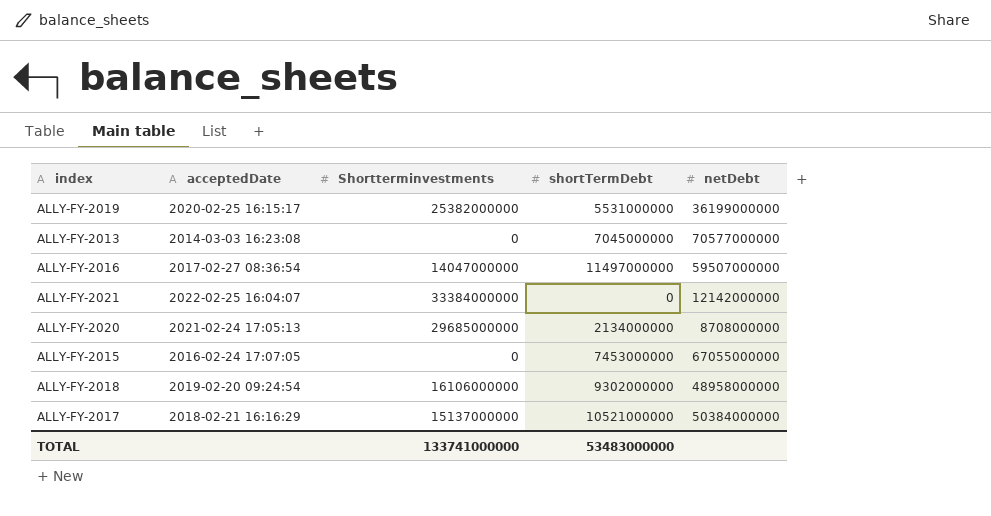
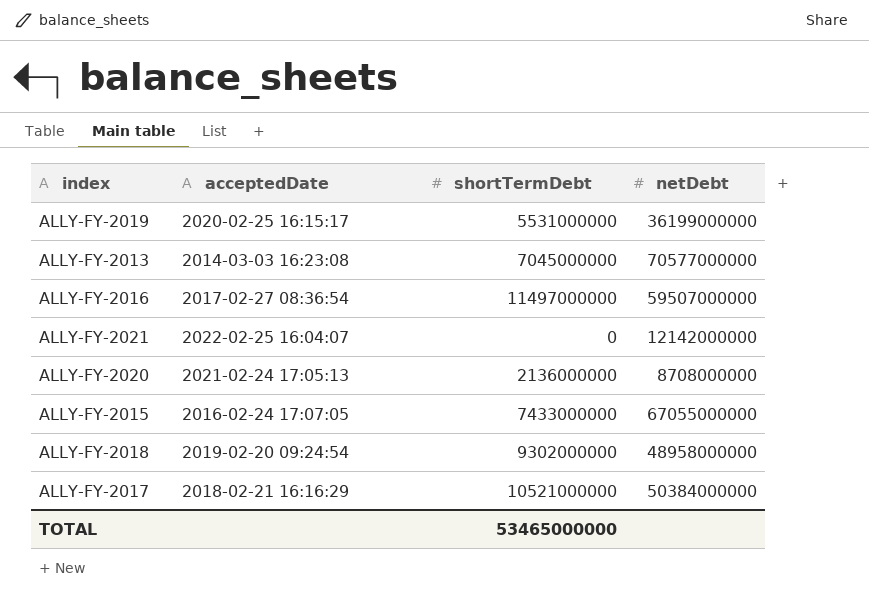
column Shortterminvestments | position: 3 -> none
ALLY-FY-2020 | shortTermDebt: 2134000000 -> 2136000000
ALLY-FY-2015 | shortTermDebt: 7453000000 -> 7433000000
TOTAL | shortTermDebt: 53483000000 -> 53465000000

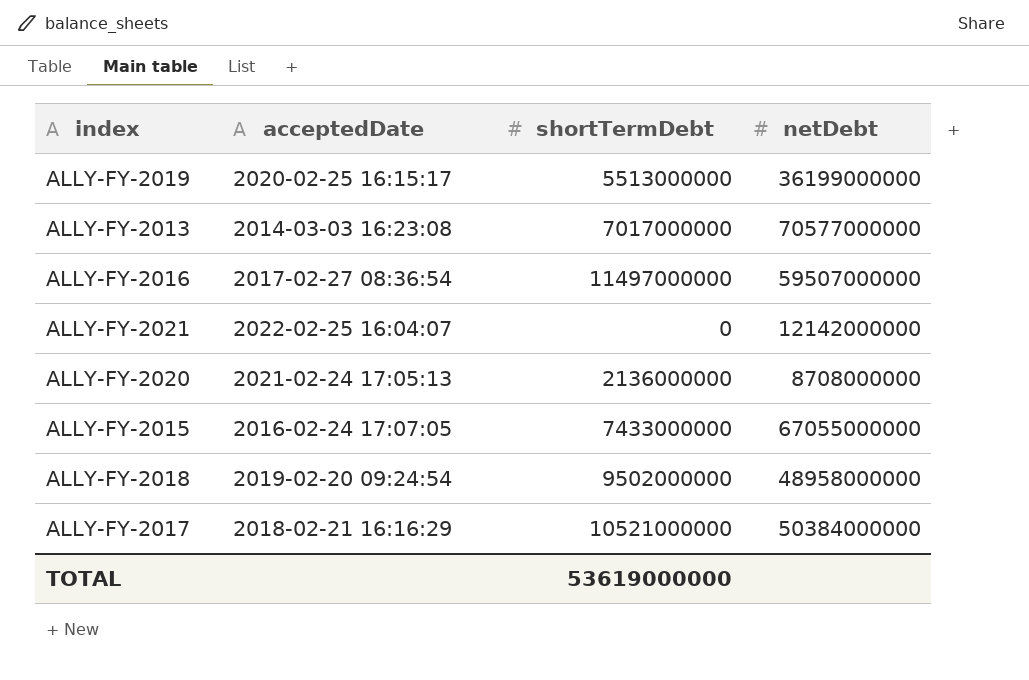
ALLY-FY-2019 | shortTermDebt: 5531000000 -> 5513000000
ALLY-FY-2013 | shortTermDebt: 7045000000 -> 7017000000
ALLY-FY-2018 | shortTermDebt: 9302000000 -> 9502000000
TOTAL | shortTermDebt: 53465000000 -> 53619000000

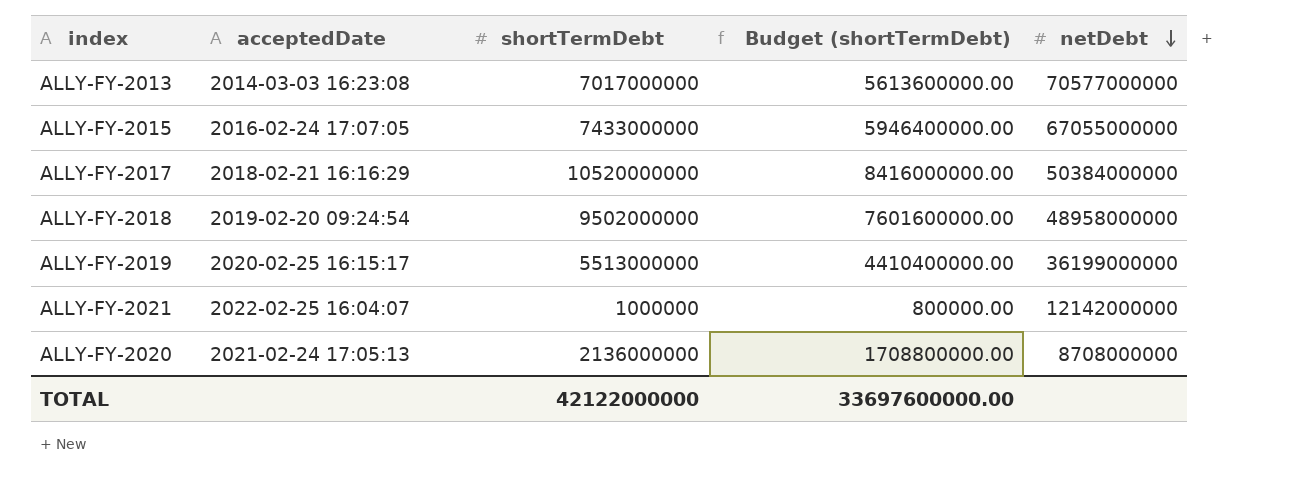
row order: none -> netDebt descending
column Budget (shortTermDebt) | formula: none -> [shortTermDebt] * 0.8
row ALLY-FY-2016: 2017-02-27 08:36:54 | 11497000000 | 59507000000 -> none
ALLY-FY-2017 | shortTermDebt: 10521000000 -> 10520000000
ALLY-FY-2021 | shortTermDebt: 0 -> 1000000
TOTAL | shortTermDebt: 53619000000 -> 42122000000

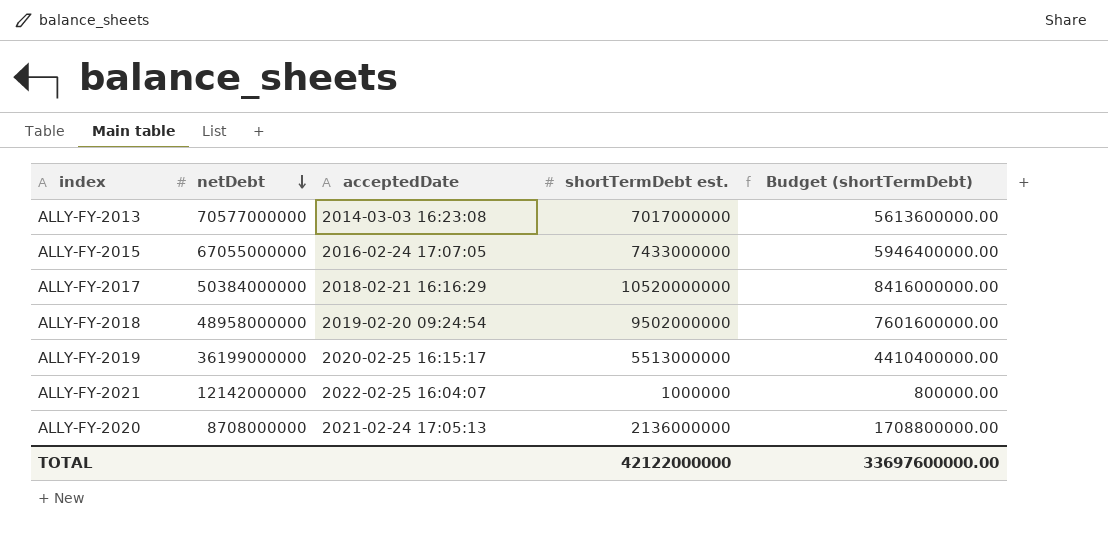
column netDebt | position: 5 -> 2
column name: shortTermDebt -> shortTermDebt est.

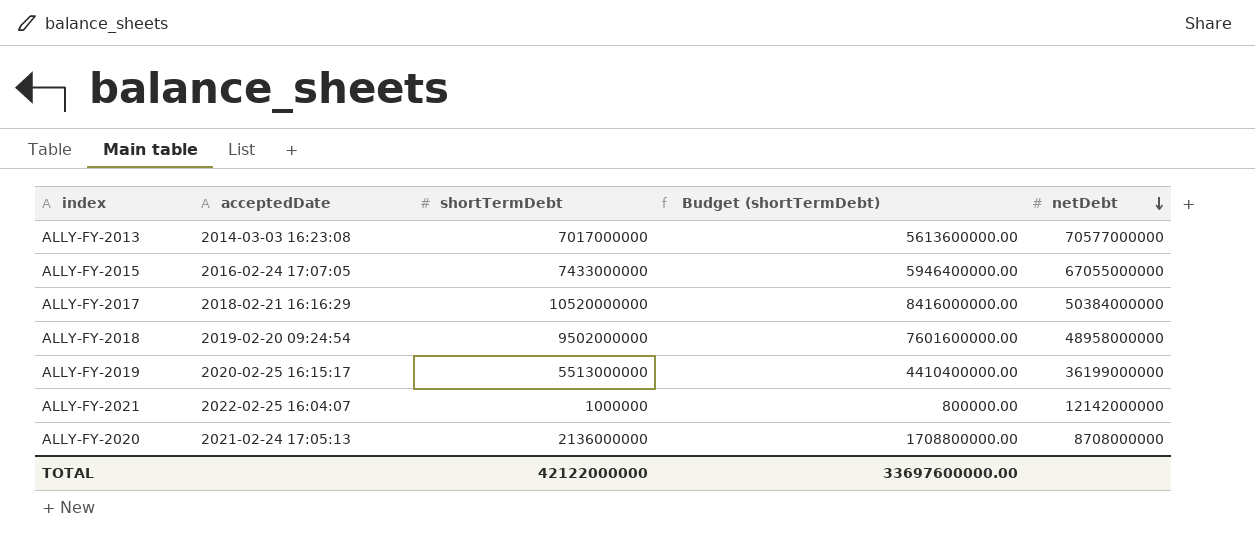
column name: shortTermDebt est. -> shortTermDebt
column netDebt | position: 2 -> 5

